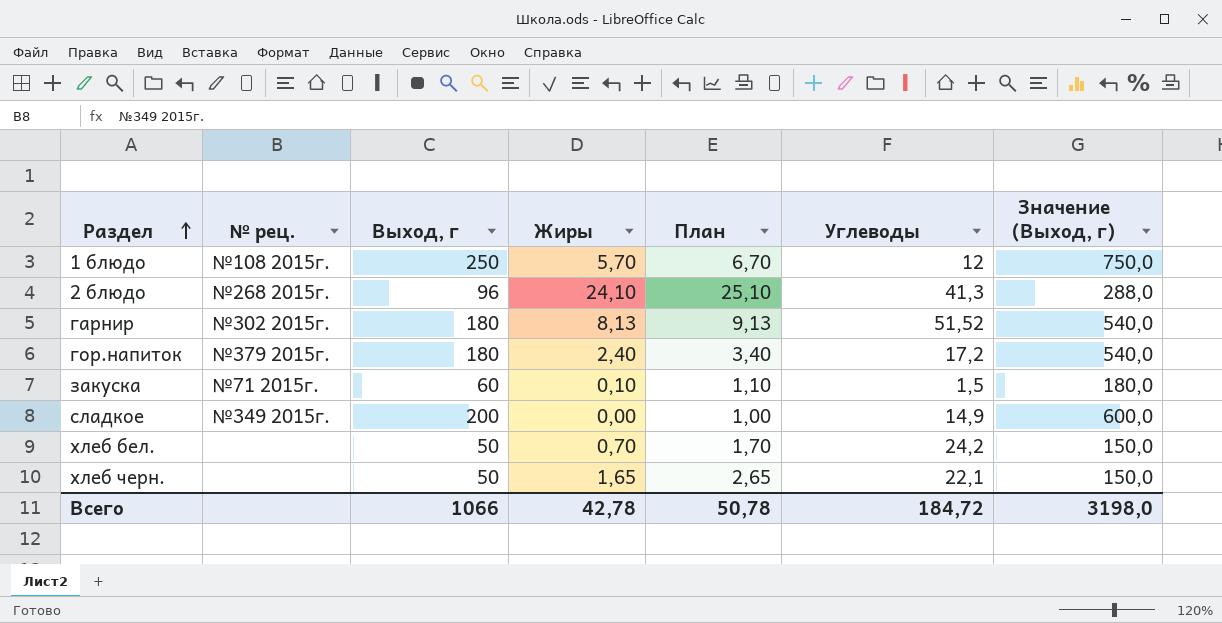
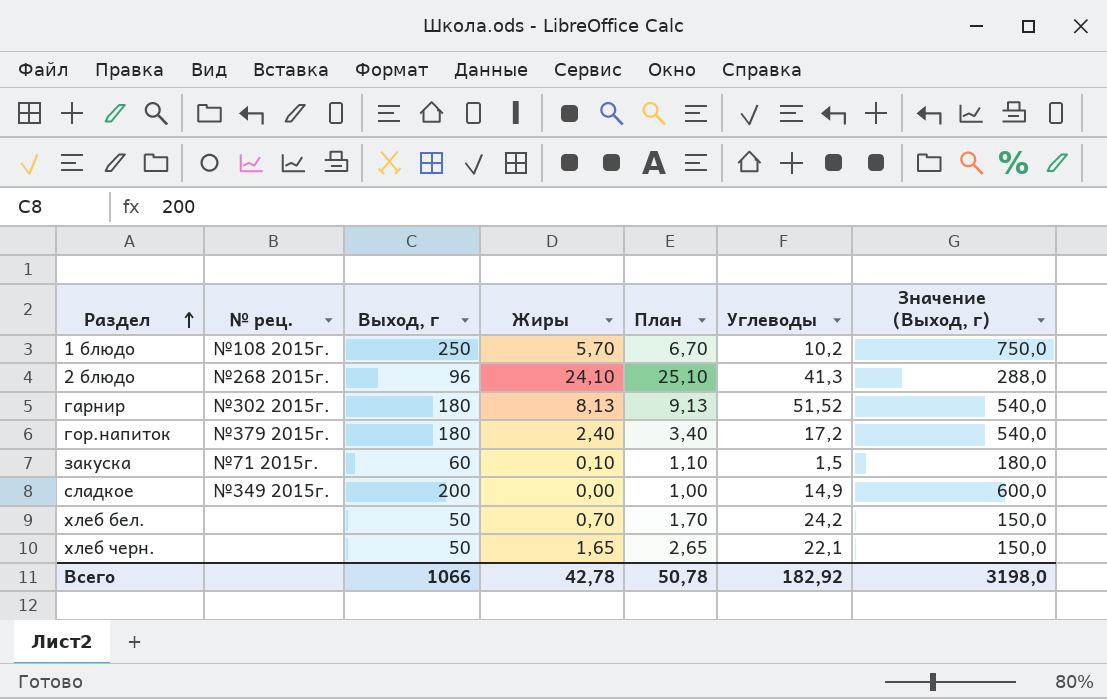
1 блюдо | Углеводы: 12 -> 10,2
Всего | Углеводы: 184,72 -> 182,92

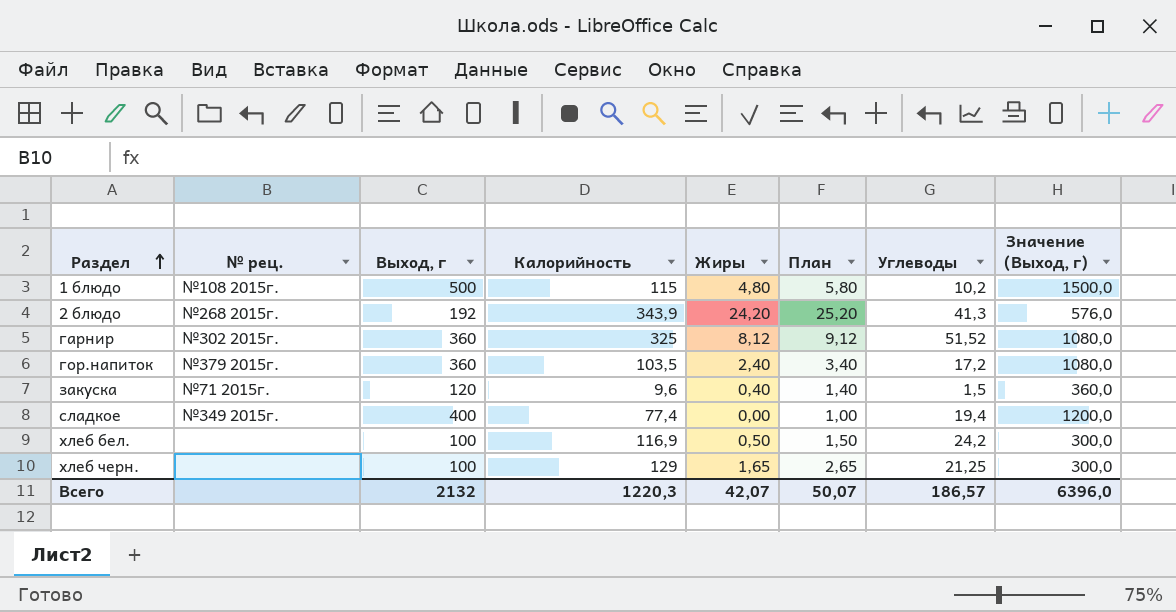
column Калорийность | position: none -> 4
1 блюдо | Выход, г: 250 -> 500
1 блюдо | Жиры: 5,70 -> 4,80
1 блюдо | План: 6,70 -> 5,80
1 блюдо | Значение (Выход, г): 750,0 -> 1500,0
2 блюдо | Выход, г: 96 -> 192
2 блюдо | Жиры: 24,10 -> 24,20
2 блюдо | План: 25,10 -> 25,20
2 блюдо | Значение (Выход, г): 288,0 -> 576,0
гарнир | Выход, г: 180 -> 360
гарнир | Жиры: 8,13 -> 8,12
гарнир | План: 9,13 -> 9,12
гарнир | Значение (Выход, г): 540,0 -> 1080,0
гор.напиток | Выход, г: 180 -> 360
гор.напиток | Значение (Выход, г): 540,0 -> 1080,0
закуска | Выход, г: 60 -> 120
закуска | Жиры: 0,10 -> 0,40
закуска | План: 1,10 -> 1,40
закуска | Значение (Выход, г): 180,0 -> 360,0
сладкое | Выход, г: 200 -> 400
сладкое | Углеводы: 14,9 -> 19,4
сладкое | Значение (Выход, г): 600,0 -> 1200,0
хлеб бел. | Выход, г: 50 -> 100
хлеб бел. | Жиры: 0,70 -> 0,50
хлеб бел. | План: 1,70 -> 1,50
хлеб бел. | Значение (Выход, г): 150,0 -> 300,0
хлеб черн. | Выход, г: 50 -> 100
хлеб черн. | Углеводы: 22,1 -> 21,25
хлеб черн. | Значение (Выход, г): 150,0 -> 300,0
Всего | Выход, г: 1066 -> 2132
Всего | Жиры: 42,78 -> 42,07
Всего | План: 50,78 -> 50,07
Всего | Углеводы: 182,92 -> 186,57
Всего | Значение (Выход, г): 3198,0 -> 6396,0

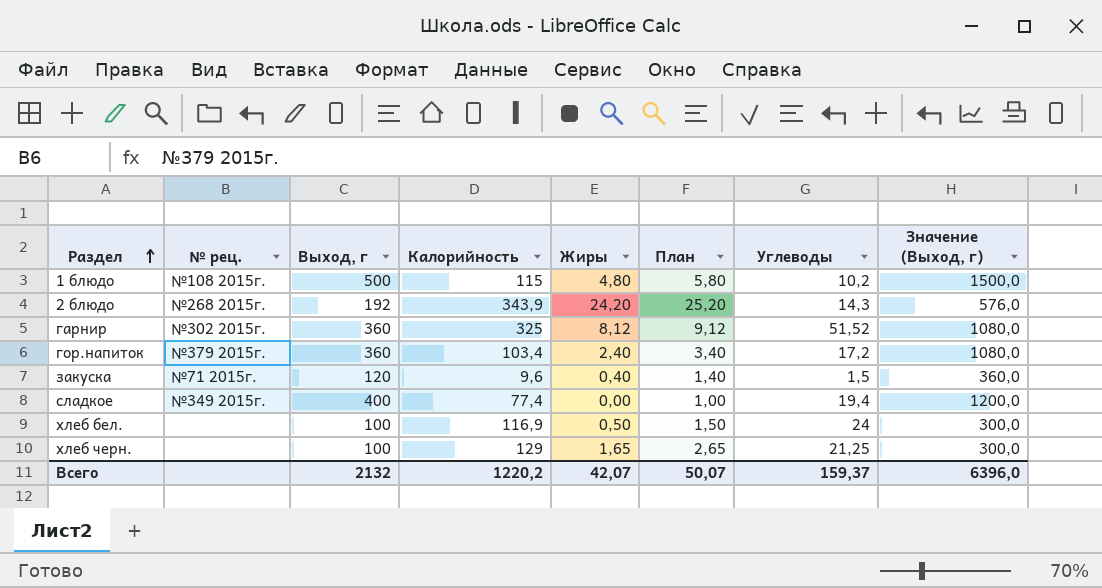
2 блюдо | Углеводы: 41,3 -> 14,3
гор.напиток | Калорийность: 103,5 -> 103,4
хлеб бел. | Углеводы: 24,2 -> 24
Всего | Калорийность: 1220,3 -> 1220,2
Всего | Углеводы: 186,57 -> 159,37

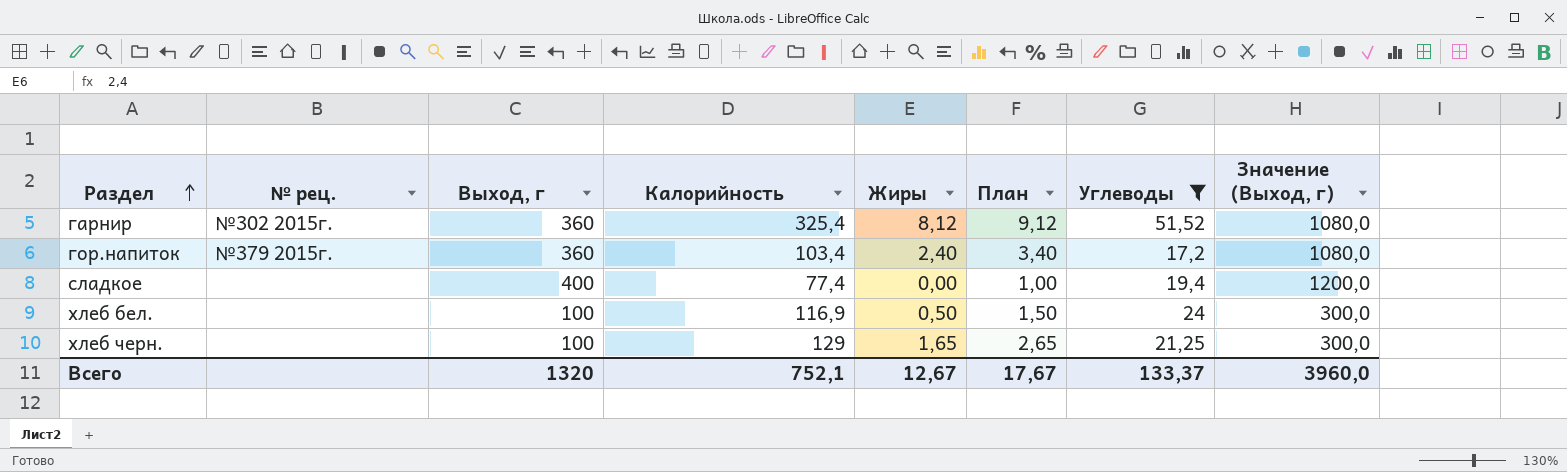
filter: none -> Углеводы >= 17,2
гарнир | Калорийность: 325 -> 325,4
сладкое | № рец.: №349 2015г. -> none
Всего | Выход, г: 2132 -> 1320
Всего | Калорийность: 1220,2 -> 752,1
Всего | Жиры: 42,07 -> 12,67
Всего | План: 50,07 -> 17,67
Всего | Углеводы: 159,37 -> 133,37
Всего | Значение (Выход, г): 6396,0 -> 3960,0

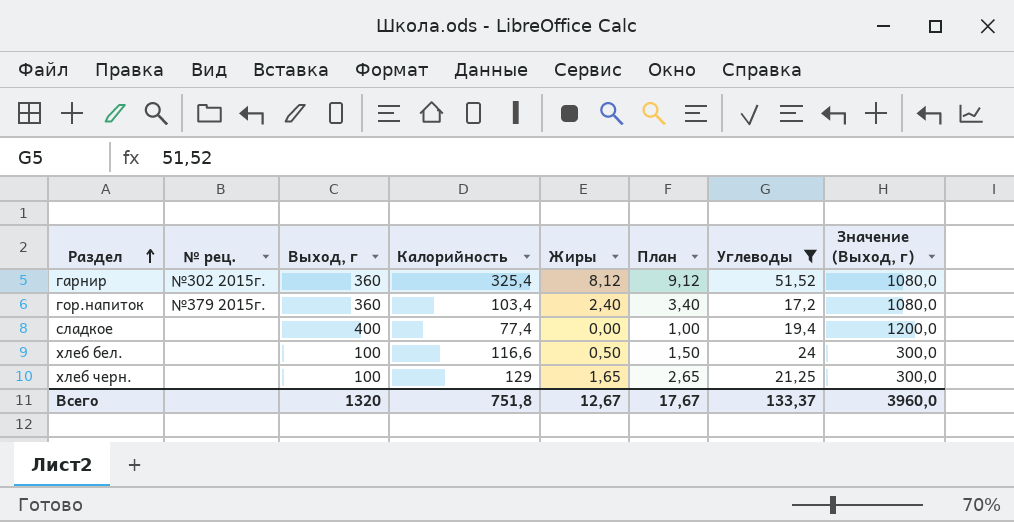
хлеб бел. | Калорийность: 116,9 -> 116,6
Всего | Калорийность: 752,1 -> 751,8

